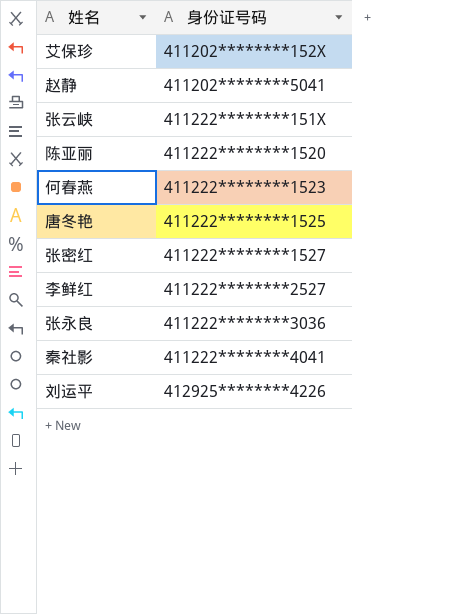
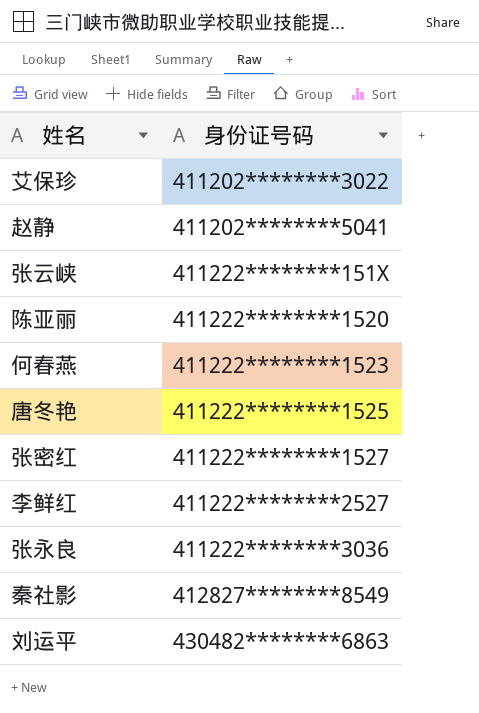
艾保珍 | 身份证号码: 411202********152X -> 411202********3022
秦社影 | 身份证号码: 411222********4041 -> 412827********8549
刘运平 | 身份证号码: 412925********4226 -> 430482********6863

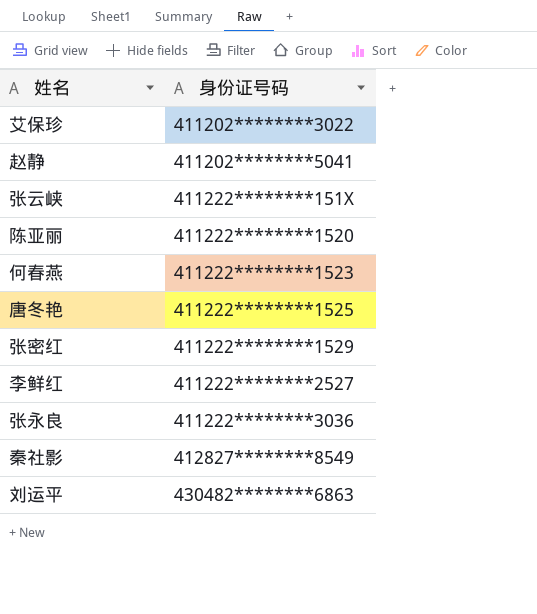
张密红 | 身份证号码: 411222********1527 -> 411222********1529

